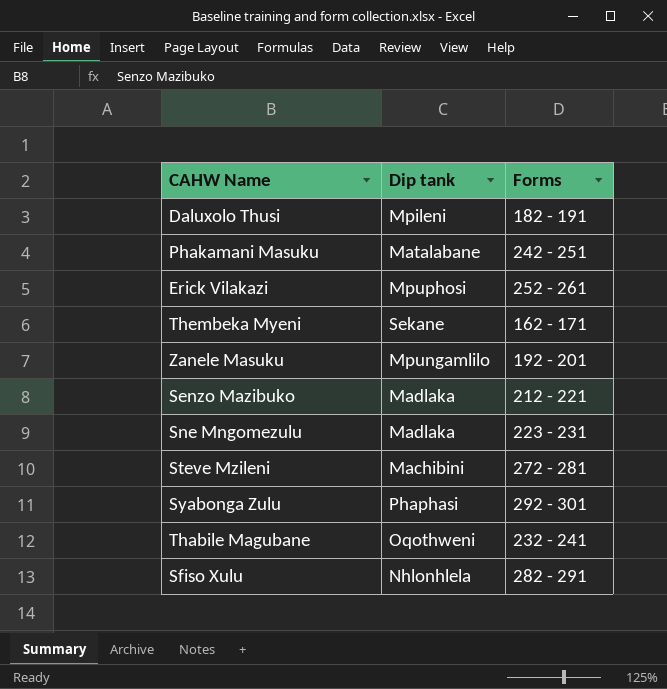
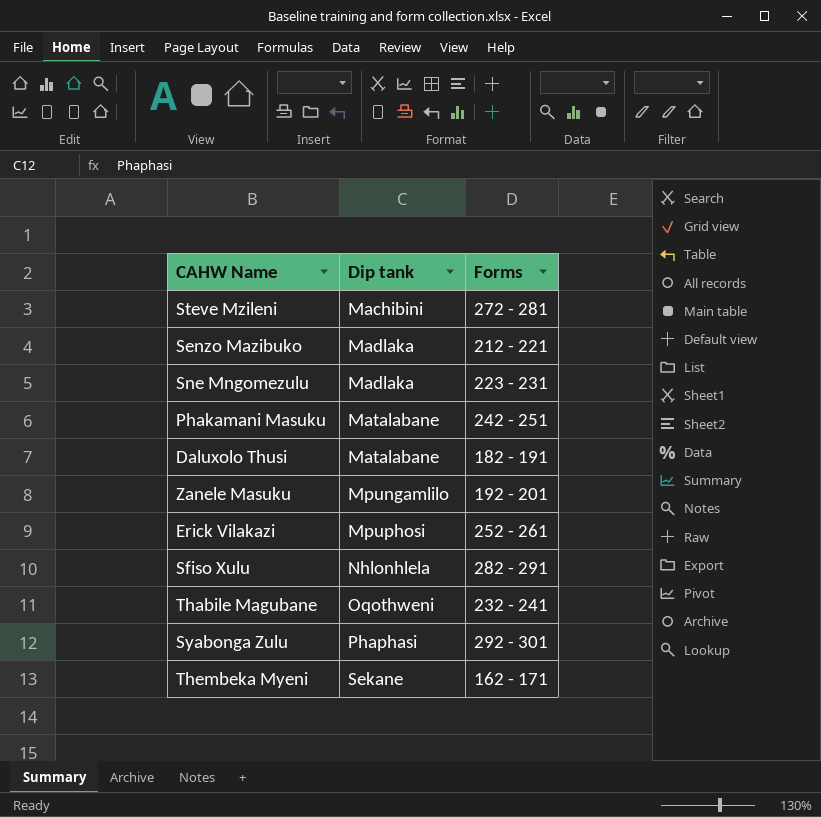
row order: none -> Dip tank ascending
Daluxolo Thusi | Dip tank: Mpileni -> Matalabane

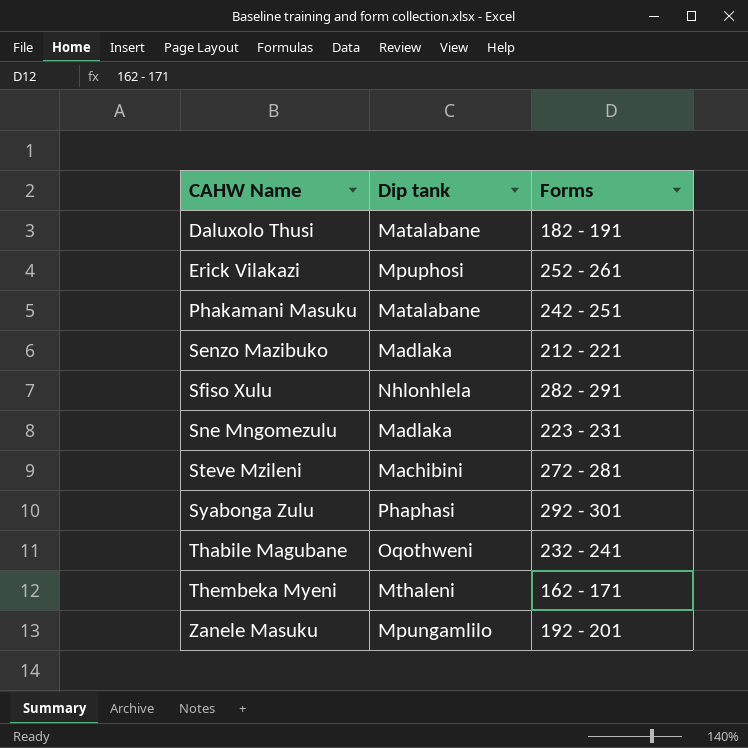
row order: Dip tank ascending -> CAHW Name ascending
Thembeka Myeni | Dip tank: Sekane -> Mthaleni

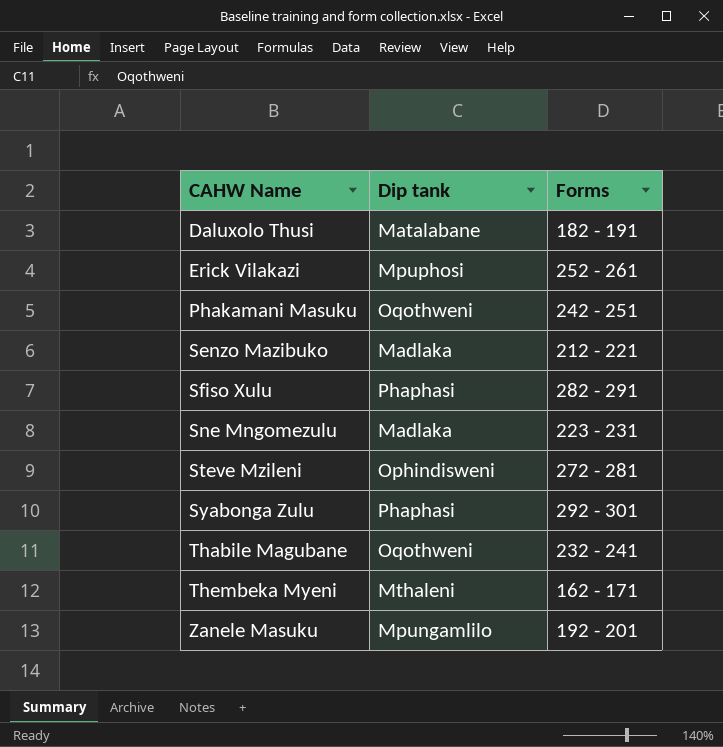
Phakamani Masuku | Dip tank: Matalabane -> Oqothweni
Sfiso Xulu | Dip tank: Nhlonhlela -> Phaphasi
Steve Mzileni | Dip tank: Machibini -> Ophindisweni

